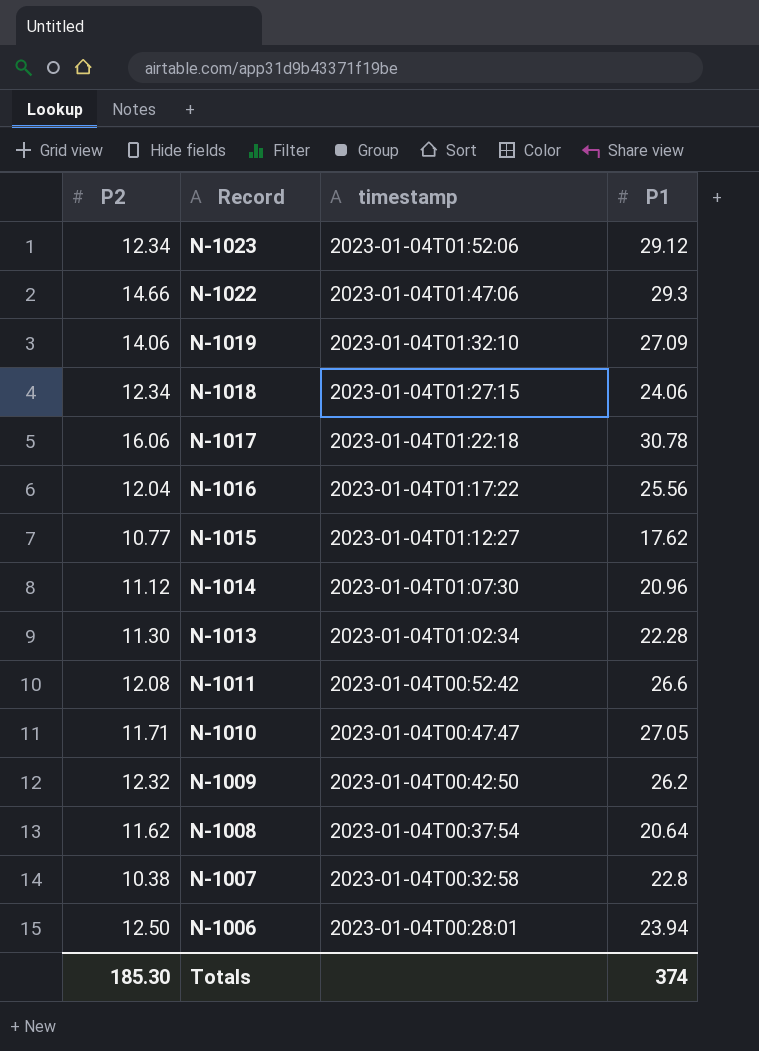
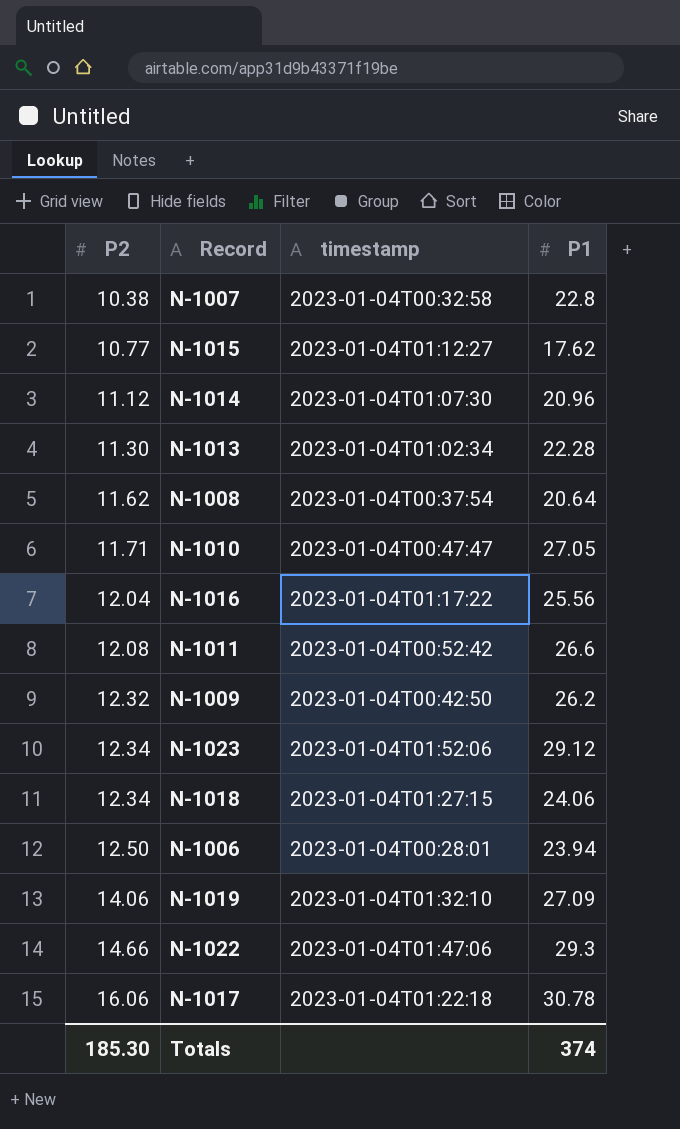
row order: Record descending -> P2 ascending

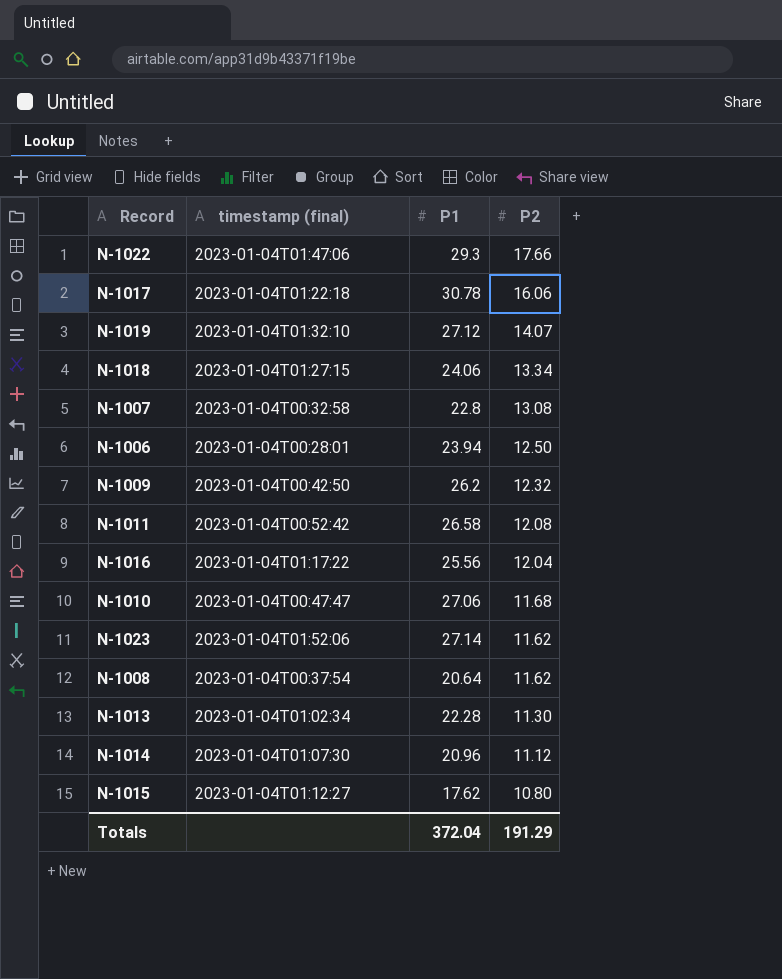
row order: P2 ascending -> P2 descending
column name: timestamp -> timestamp (final)
column P2 | position: 1 -> 4
N-1022 | P2: 14.66 -> 17.66
N-1019 | P1: 27.09 -> 27.12
N-1019 | P2: 14.06 -> 14.07
N-1018 | P2: 12.34 -> 13.34
N-1007 | P2: 10.38 -> 13.08
N-1011 | P1: 26.6 -> 26.58
N-1010 | P1: 27.05 -> 27.06
N-1010 | P2: 11.71 -> 11.68
N-1023 | P1: 29.12 -> 27.14
N-1023 | P2: 12.34 -> 11.62
N-1015 | P2: 10.77 -> 10.80
Totals | P1: 374 -> 372.04
Totals | P2: 185.30 -> 191.29

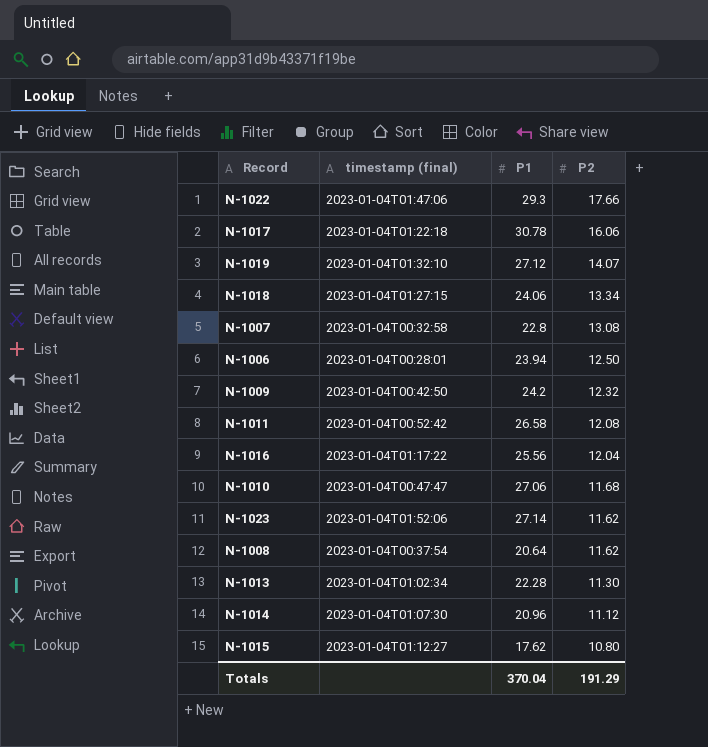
N-1009 | P1: 26.2 -> 24.2
Totals | P1: 372.04 -> 370.04

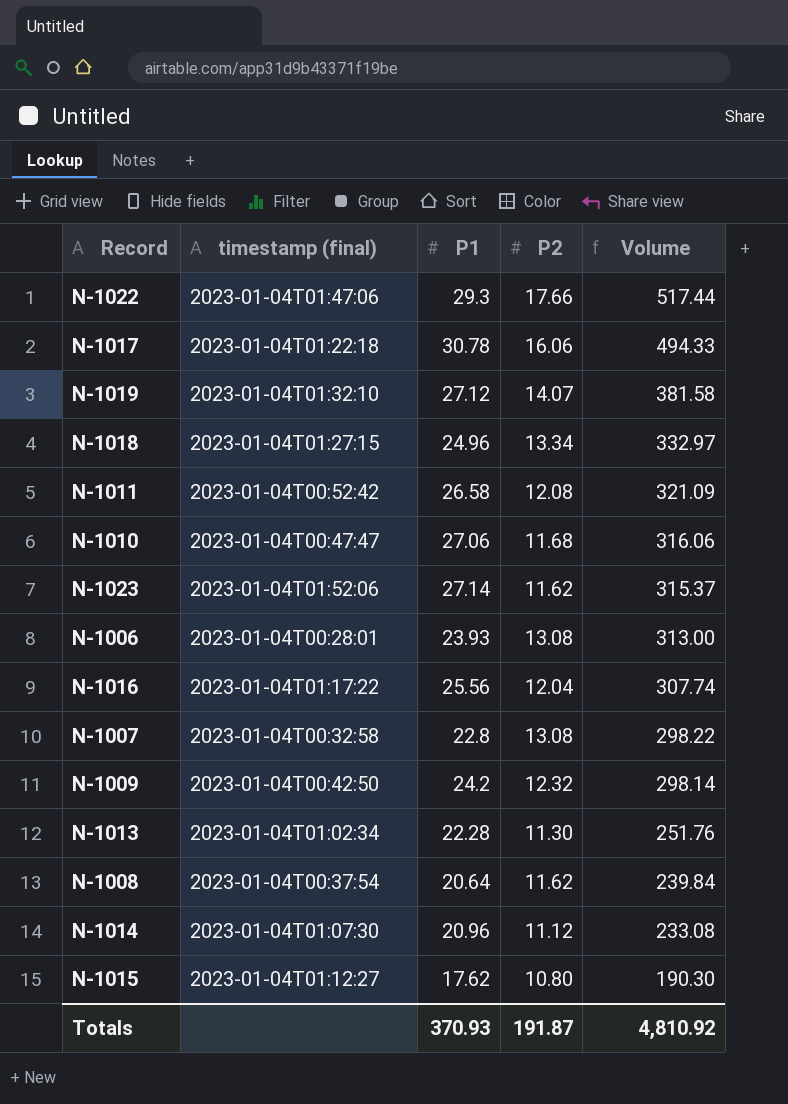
row order: P2 descending -> Volume descending
column Volume | formula: none -> [P1] * [P2]
N-1018 | P1: 24.06 -> 24.96
N-1006 | P1: 23.94 -> 23.93
N-1006 | P2: 12.50 -> 13.08
Totals | P1: 370.04 -> 370.93
Totals | P2: 191.29 -> 191.87

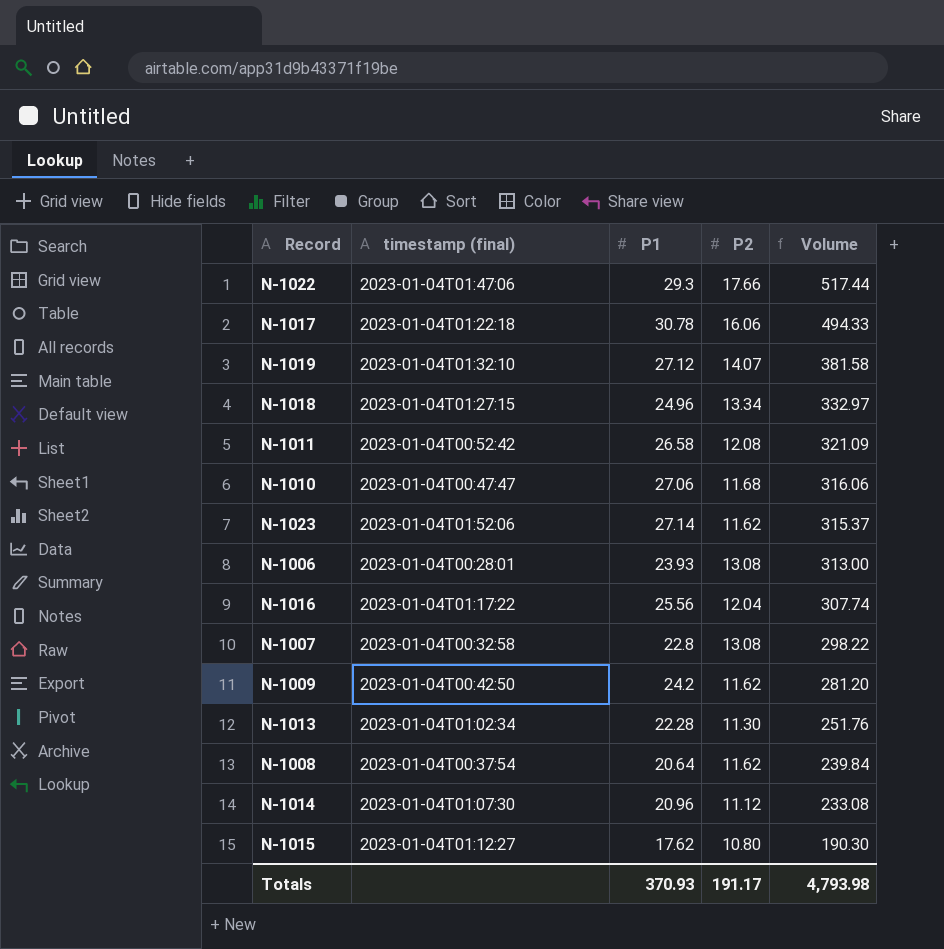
N-1009 | P2: 12.32 -> 11.62
N-1009 | Volume: 298.14 -> 281.20
Totals | P2: 191.87 -> 191.17
Totals | Volume: 4,810.92 -> 4,793.98

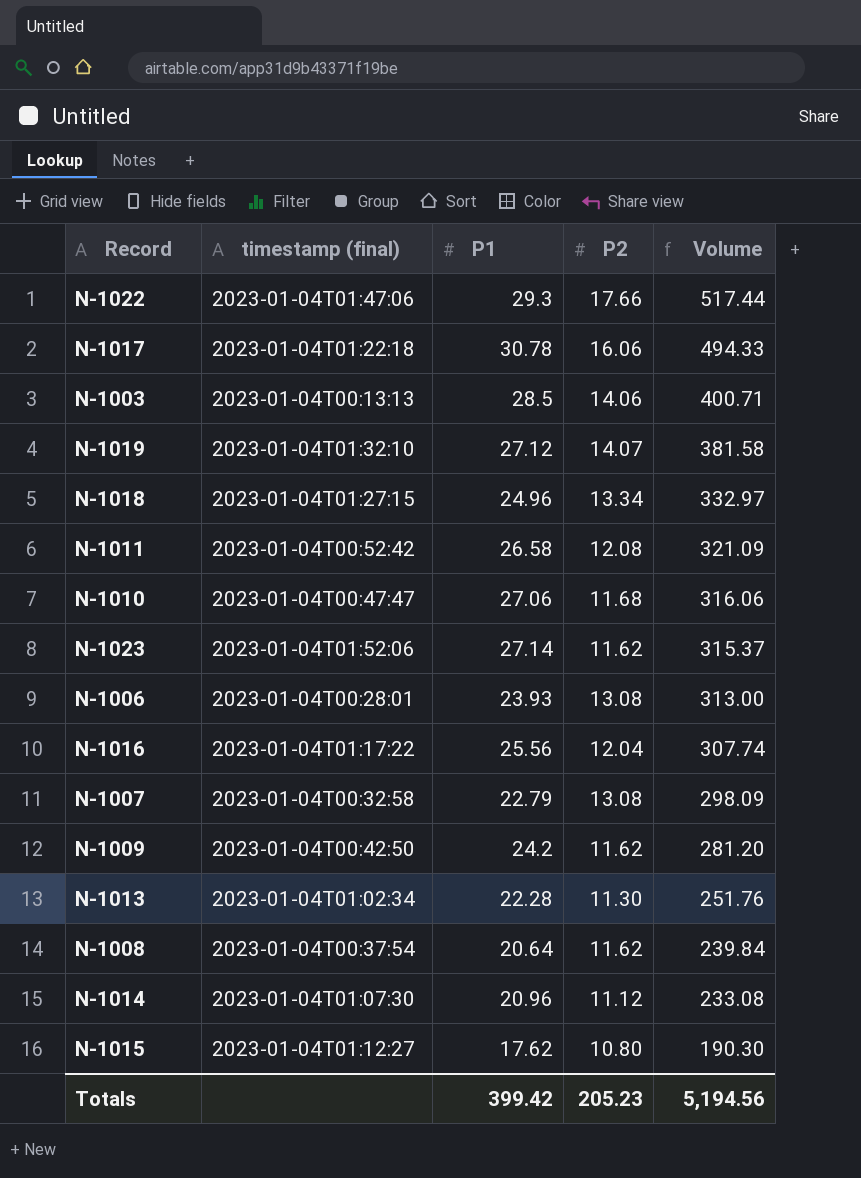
row N-1003: none -> 2023-01-04T00:13:13 | 28.5 | 14.06 | 400.71
N-1007 | P1: 22.8 -> 22.79
N-1007 | Volume: 298.22 -> 298.09
Totals | P1: 370.93 -> 399.42
Totals | P2: 191.17 -> 205.23
Totals | Volume: 4,793.98 -> 5,194.56

